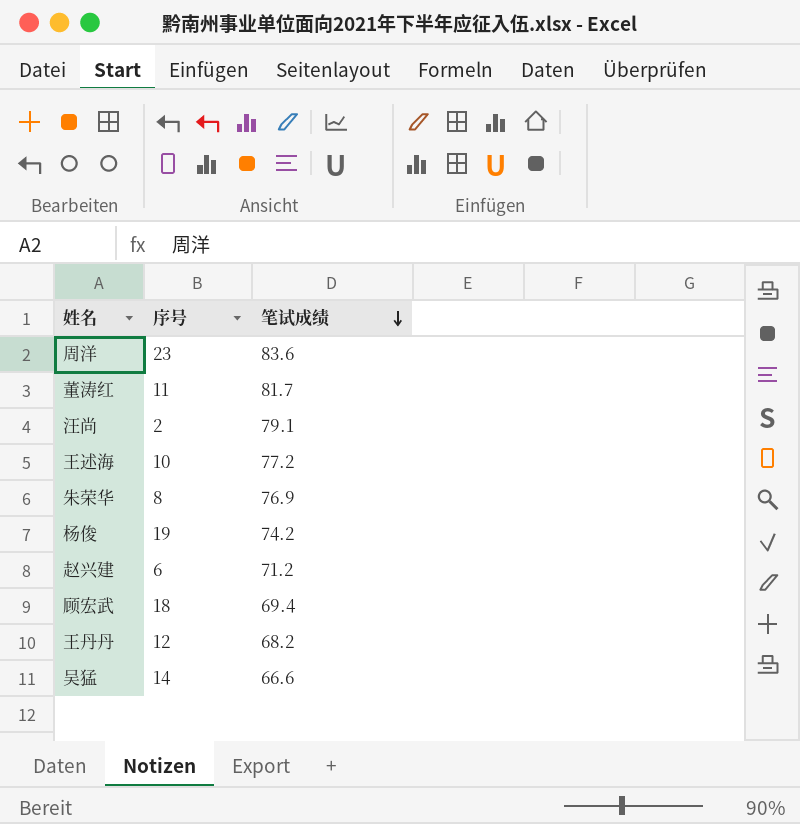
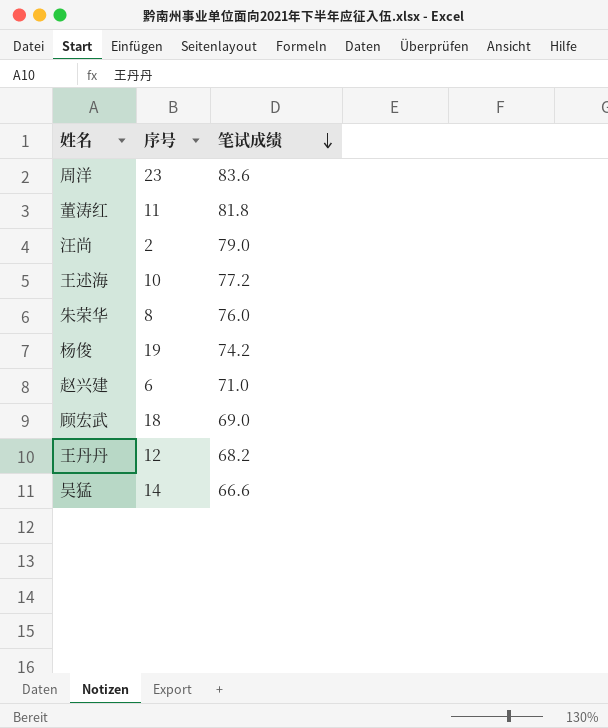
董涛红 | 笔试成绩: 81.7 -> 81.8
汪尚 | 笔试成绩: 79.1 -> 79.0
朱荣华 | 笔试成绩: 76.9 -> 76.0
赵兴建 | 笔试成绩: 71.2 -> 71.0
顾宏武 | 笔试成绩: 69.4 -> 69.0

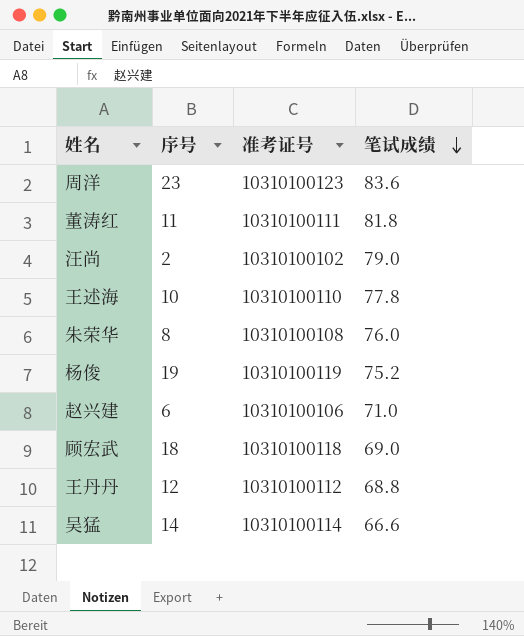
column 准考证号 | position: none -> 3
王述海 | 笔试成绩: 77.2 -> 77.8
杨俊 | 笔试成绩: 74.2 -> 75.2
王丹丹 | 笔试成绩: 68.2 -> 68.8

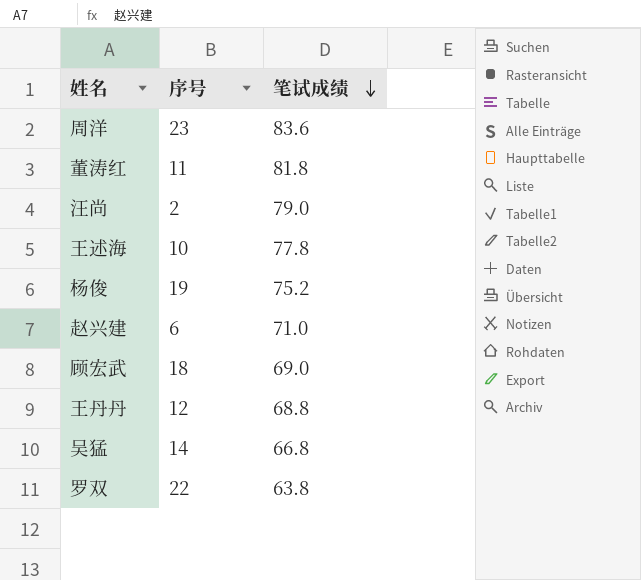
column 准考证号 | position: 3 -> none
row 朱荣华: 8 | 10310100108 | 76.0 -> none
吴猛 | 笔试成绩: 66.6 -> 66.8
row 罗双: none -> 22 | 63.8

